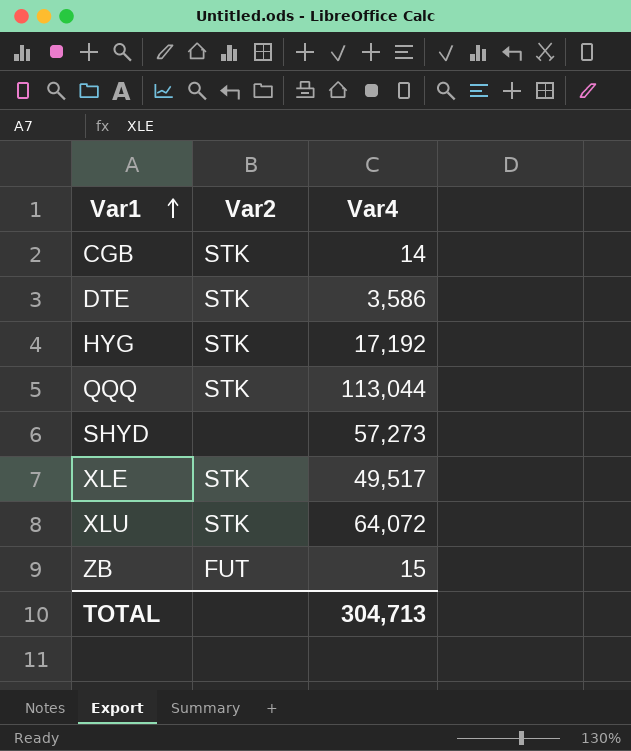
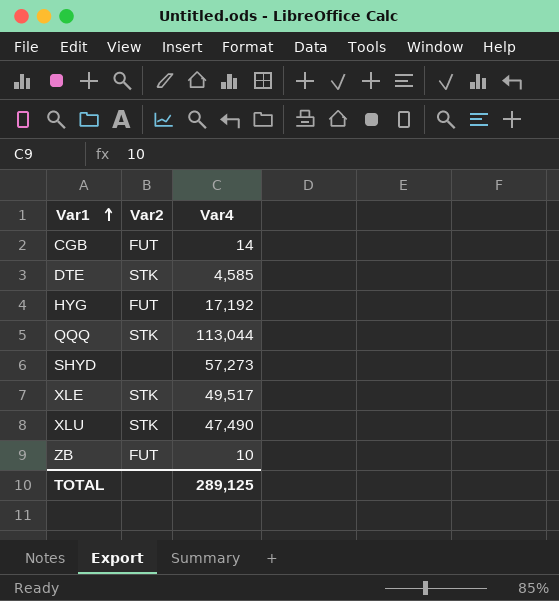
CGB | Var2: STK -> FUT
DTE | Var4: 3,586 -> 4,585
HYG | Var2: STK -> FUT
XLU | Var4: 64,072 -> 47,490
ZB | Var4: 15 -> 10
TOTAL | Var4: 304,713 -> 289,125

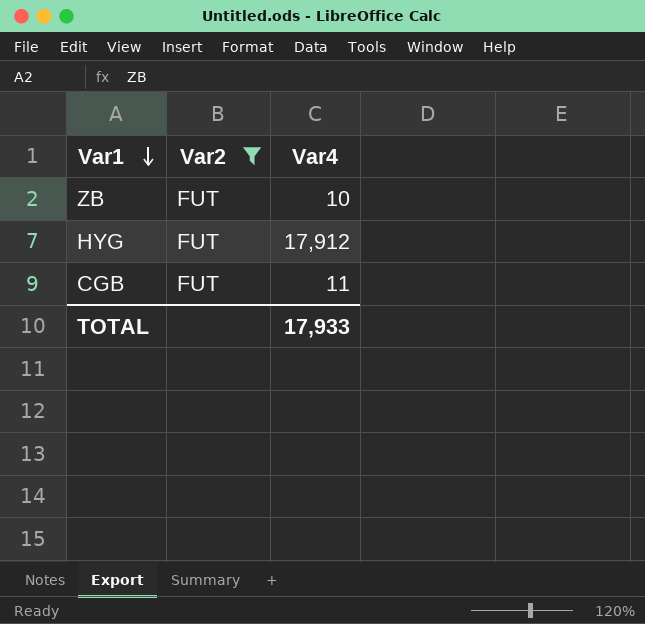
filter: none -> Var2 = FUT
row order: Var1 ascending -> Var1 descending
HYG | Var4: 17,192 -> 17,912
CGB | Var4: 14 -> 11
TOTAL | Var4: 289,125 -> 17,933

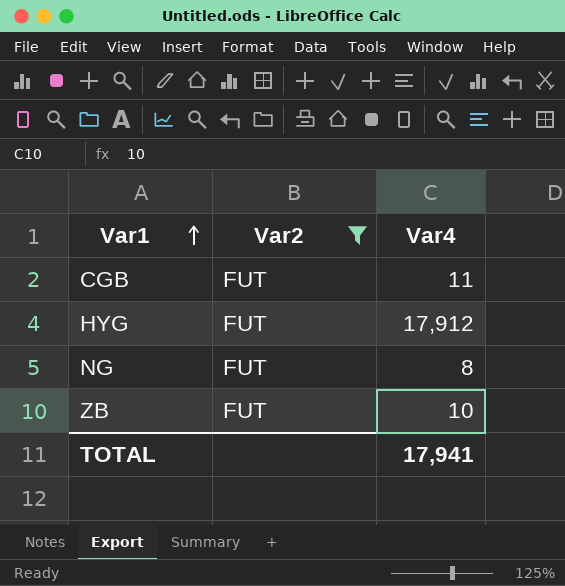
row order: Var1 descending -> Var1 ascending
row NG: none -> FUT | 8
TOTAL | Var4: 17,933 -> 17,941

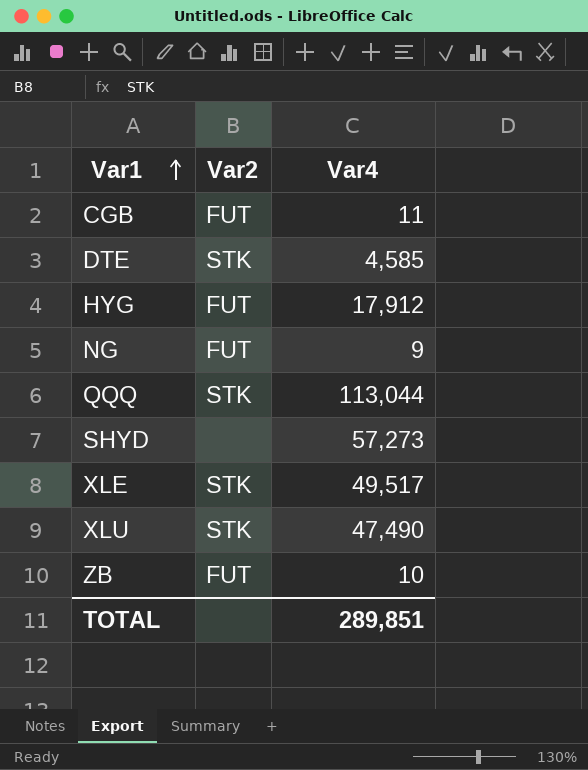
filter: Var2 = FUT -> none
NG | Var4: 8 -> 9
TOTAL | Var4: 17,941 -> 289,851

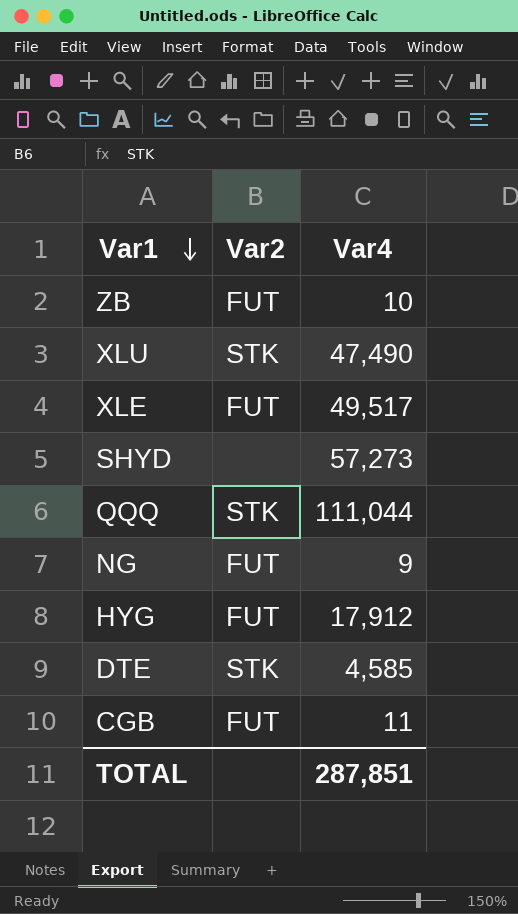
row order: Var1 ascending -> Var1 descending
XLE | Var2: STK -> FUT
QQQ | Var4: 113,044 -> 111,044
TOTAL | Var4: 289,851 -> 287,851

